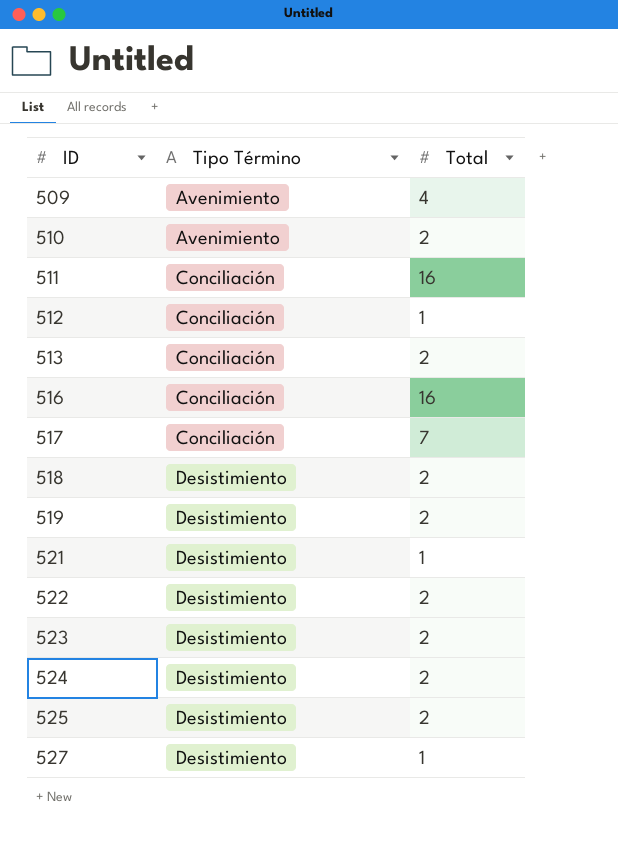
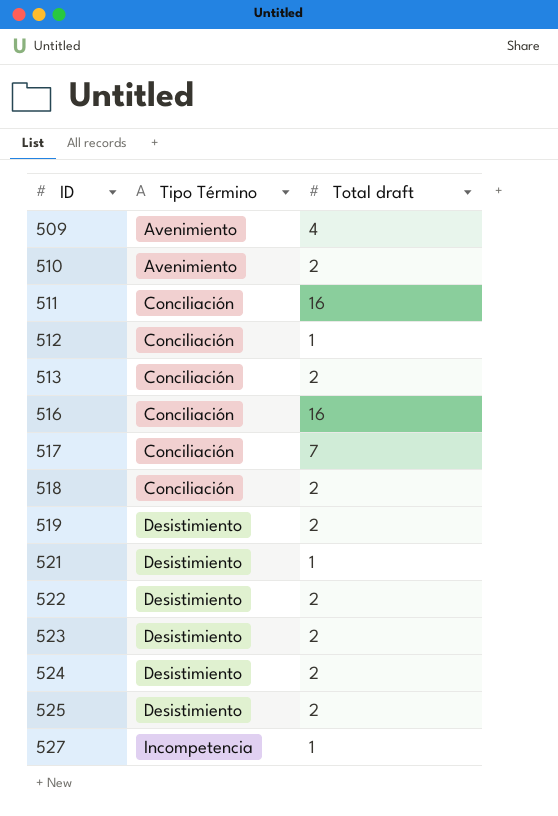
column name: Total -> Total draft
518 | Tipo Término: Desistimiento -> Conciliación
527 | Tipo Término: Desistimiento -> Incompetencia

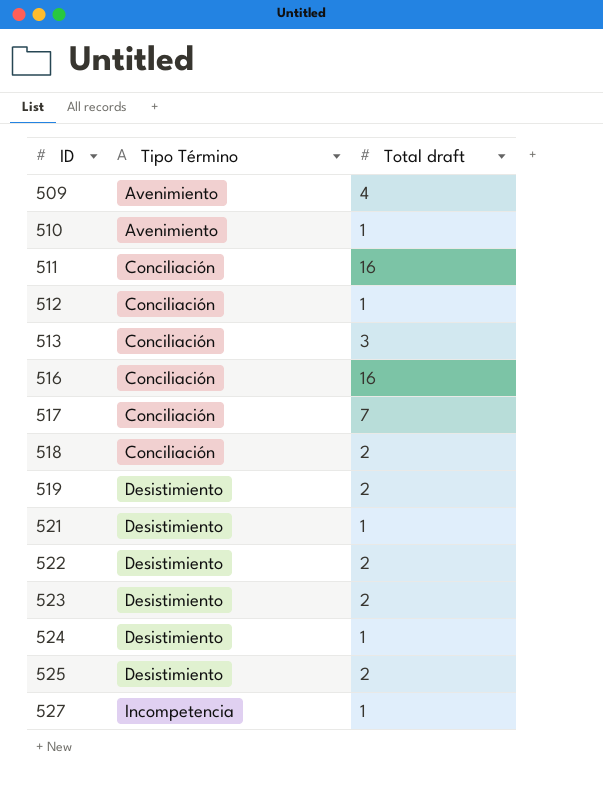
510 | Total draft: 2 -> 1
513 | Total draft: 2 -> 3
524 | Total draft: 2 -> 1

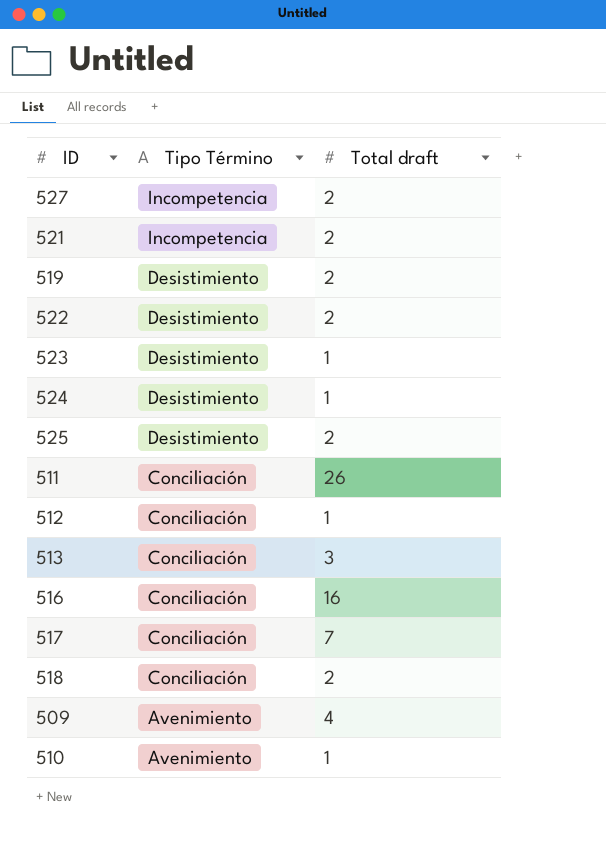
row order: ID ascending -> Tipo Término descending
527 | Total draft: 1 -> 2
521 | Tipo Término: Desistimiento -> Incompetencia
521 | Total draft: 1 -> 2
523 | Total draft: 2 -> 1
511 | Total draft: 16 -> 26

